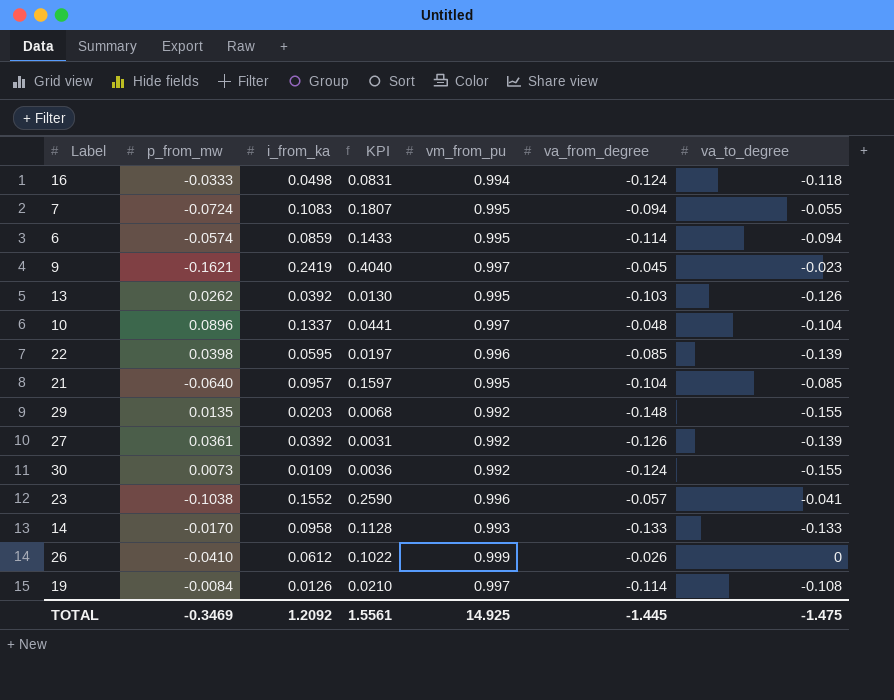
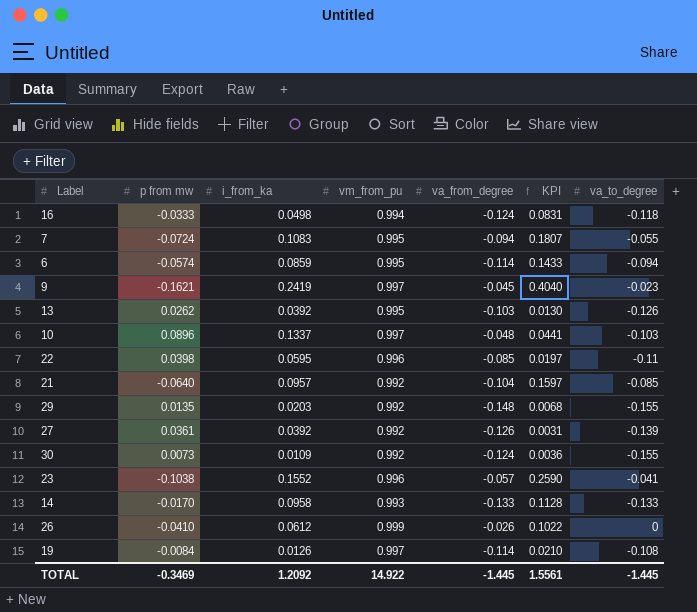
column name: p_from_mw -> p from mw
column KPI | position: 4 -> 6
10 | va_to_degree: -0.104 -> -0.103
22 | va_to_degree: -0.139 -> -0.11
21 | vm_from_pu: 0.995 -> 0.992
TOTAL | vm_from_pu: 14.925 -> 14.922
TOTAL | va_to_degree: -1.475 -> -1.445

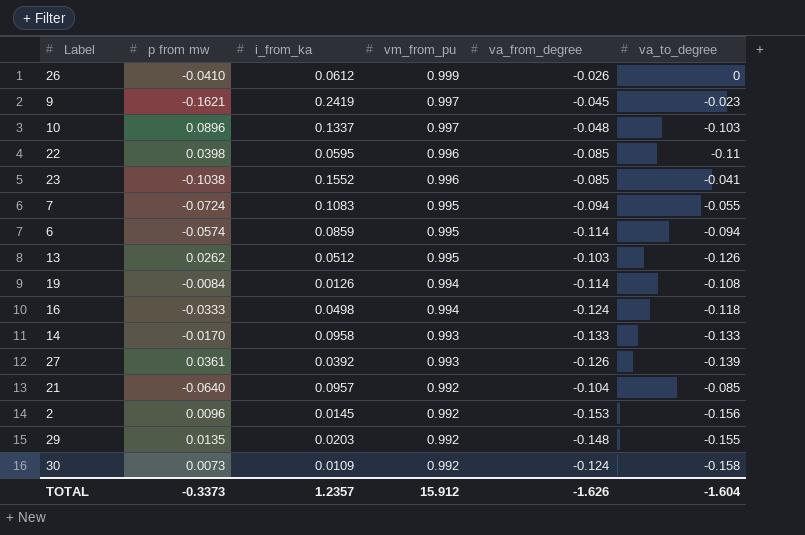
row order: none -> vm_from_pu descending
column KPI | formula: [i_from_ka] - [p from mw] -> none
23 | va_from_degree: -0.057 -> -0.085
13 | i_from_ka: 0.0392 -> 0.0512
19 | vm_from_pu: 0.997 -> 0.994
27 | vm_from_pu: 0.992 -> 0.993
row 2: none -> 0.0096 | 0.0145 | 0.992 | -0.153 | -0.156
30 | va_to_degree: -0.155 -> -0.158
TOTAL | p from mw: -0.3469 -> -0.3373
TOTAL | i_from_ka: 1.2092 -> 1.2357
TOTAL | vm_from_pu: 14.922 -> 15.912
TOTAL | va_from_degree: -1.445 -> -1.626
TOTAL | va_to_degree: -1.445 -> -1.604

